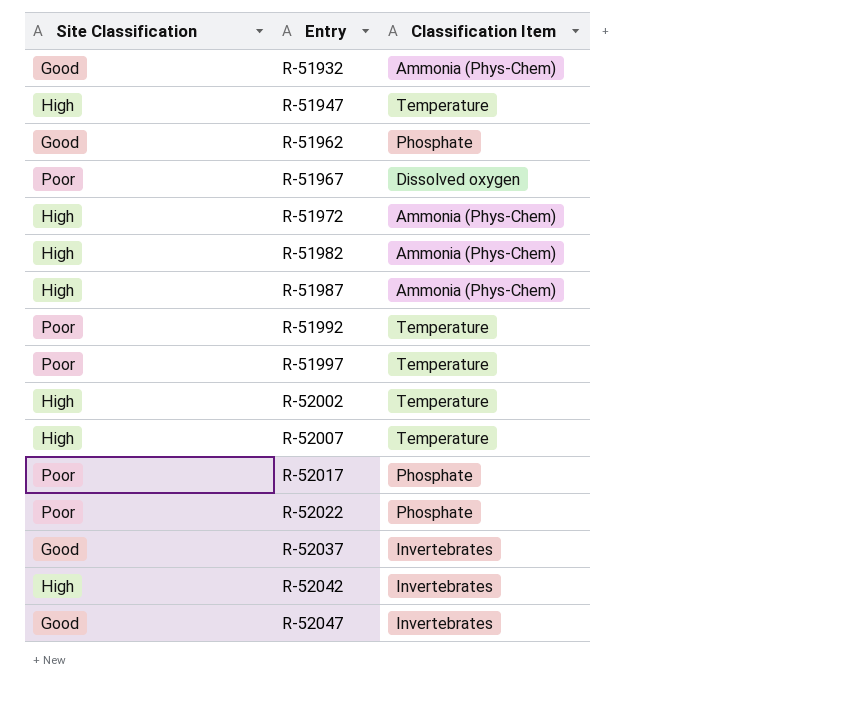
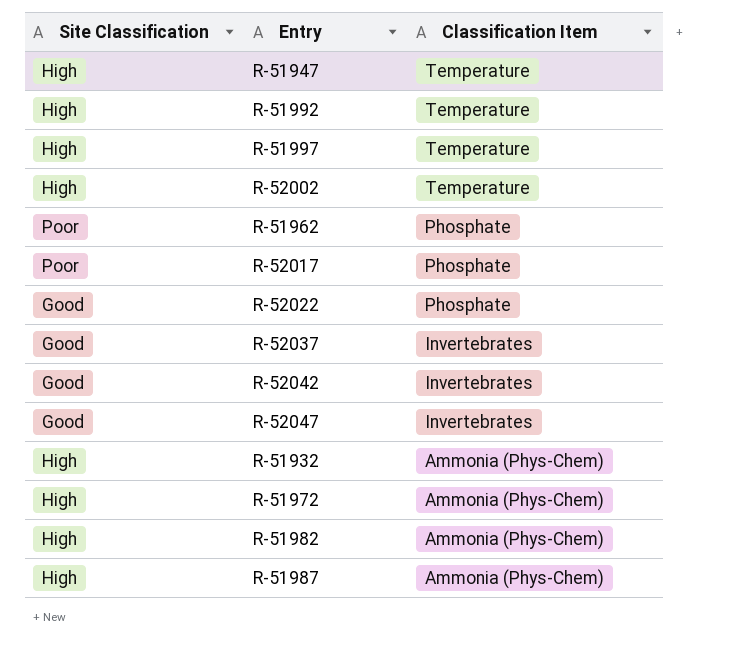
row order: Entry ascending -> Classification Item descending
row R-51967: Poor | Dissolved oxygen -> none
row R-52007: High | Temperature -> none
R-51992 | Site Classification: Poor -> High
R-51997 | Site Classification: Poor -> High
R-51962 | Site Classification: Good -> Poor
R-52022 | Site Classification: Poor -> Good
R-52042 | Site Classification: High -> Good
R-51932 | Site Classification: Good -> High

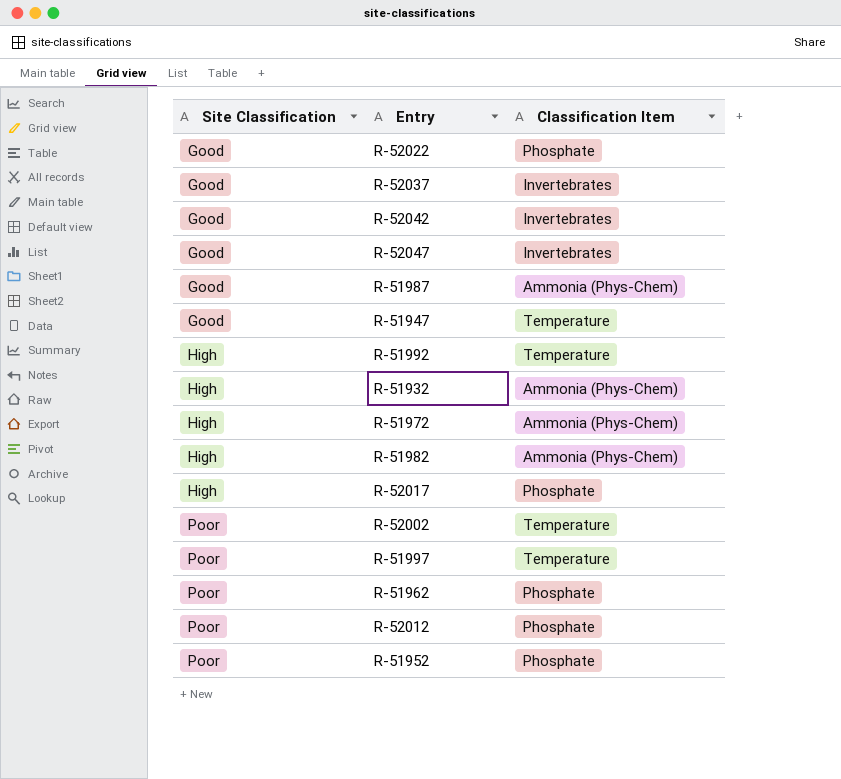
row order: Classification Item descending -> Site Classification ascending
R-51987 | Site Classification: High -> Good
R-51947 | Site Classification: High -> Good
R-52017 | Site Classification: Poor -> High
R-52002 | Site Classification: High -> Poor
R-51997 | Site Classification: High -> Poor
row R-52012: none -> Poor | Phosphate
row R-51952: none -> Poor | Phosphate

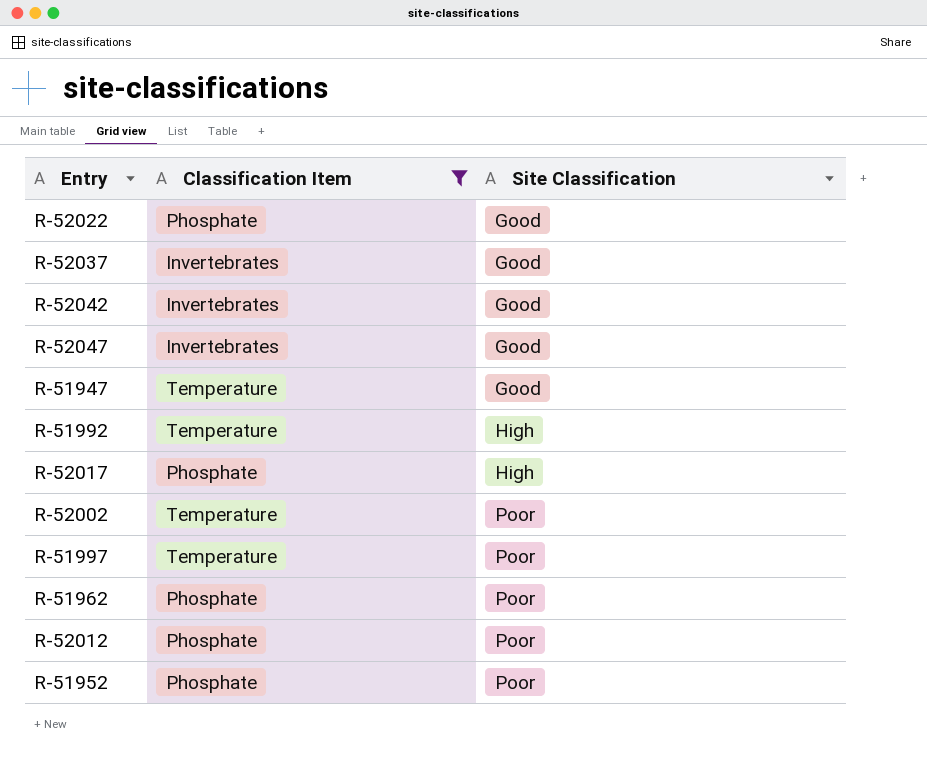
filter: none -> Classification Item != Ammonia (Phys-Chem)
column Site Classification | position: 1 -> 3

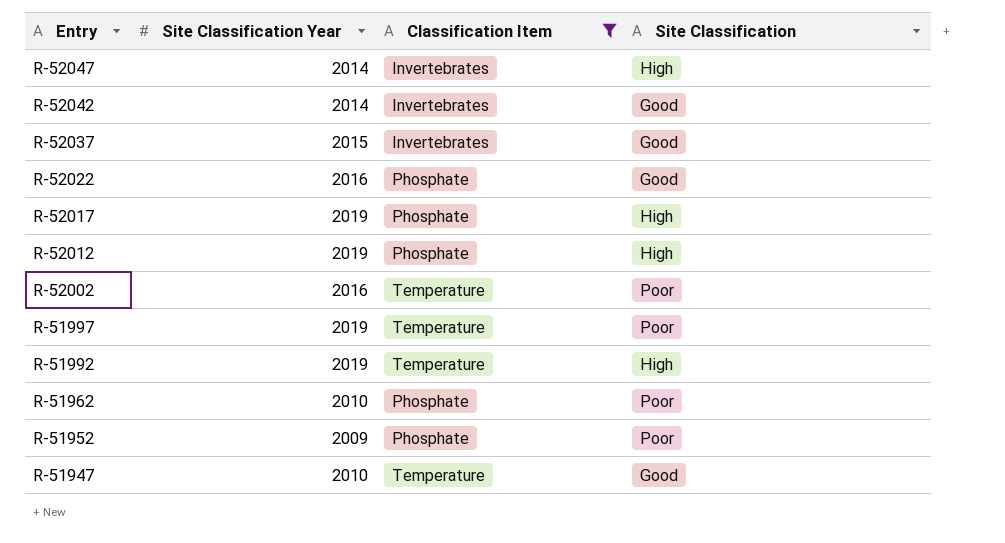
row order: Site Classification ascending -> Entry descending
column Site Classification Year | position: none -> 2
R-52047 | Site Classification: Good -> High
R-52012 | Site Classification: Poor -> High

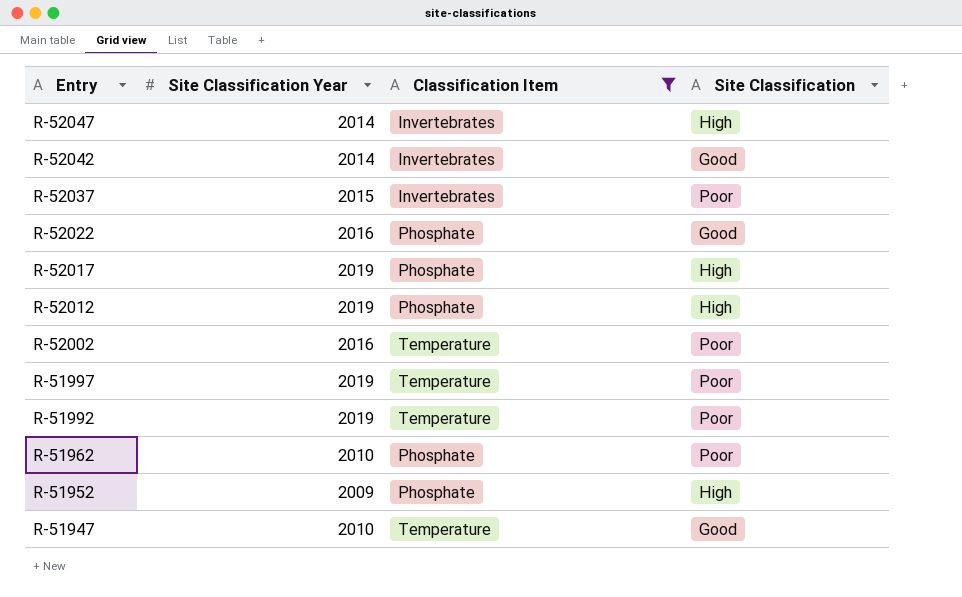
R-52037 | Site Classification: Good -> Poor
R-51992 | Site Classification: High -> Poor
R-51952 | Site Classification: Poor -> High

